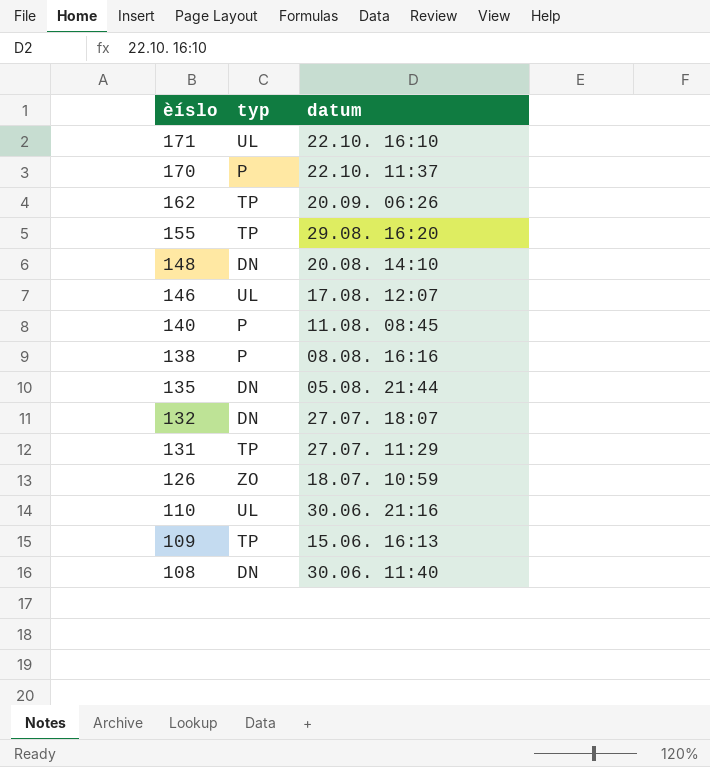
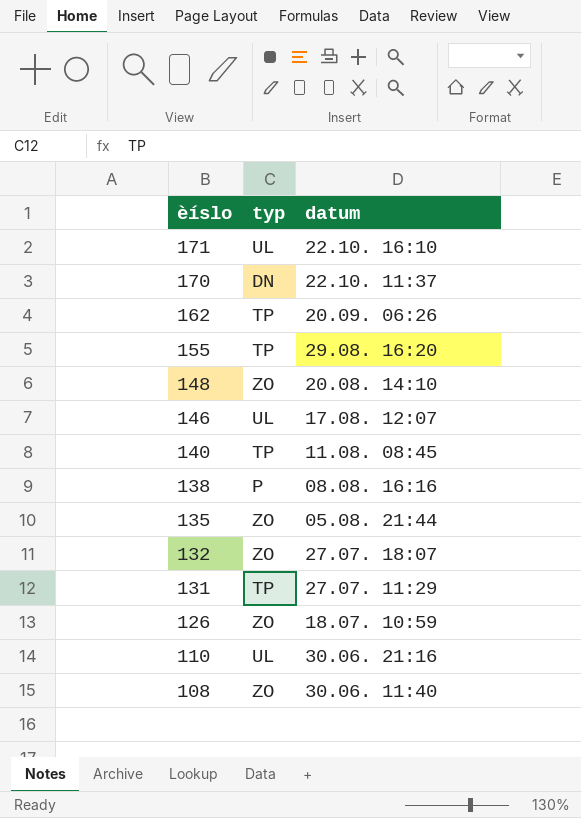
row 109: TP | 15.06. 16:13 -> none
170 | typ: P -> DN
148 | typ: DN -> ZO
140 | typ: P -> TP
135 | typ: DN -> ZO
132 | typ: DN -> ZO
108 | typ: DN -> ZO

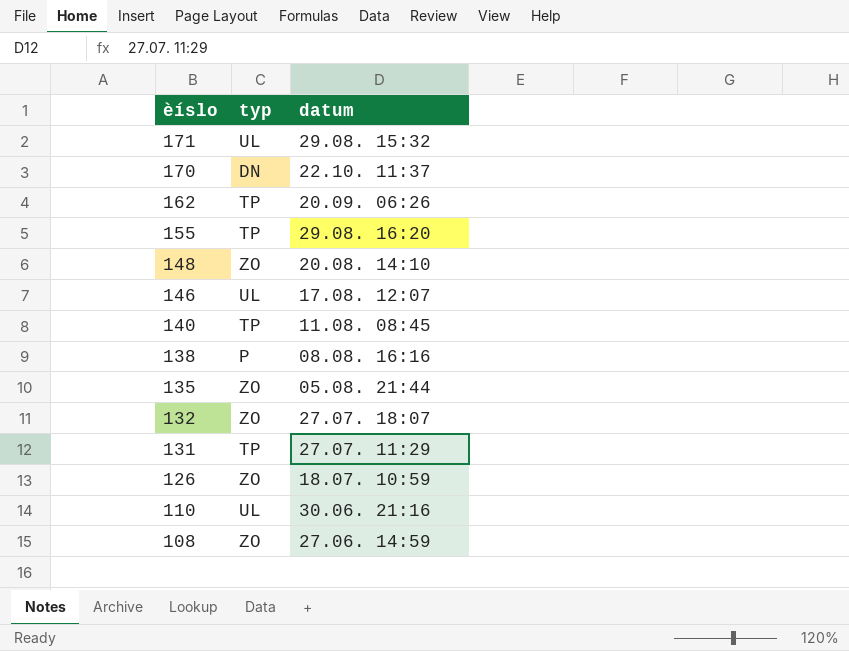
171 | datum: 22.10. 16:10 -> 29.08. 15:32
108 | datum: 30.06. 11:40 -> 27.06. 14:59

